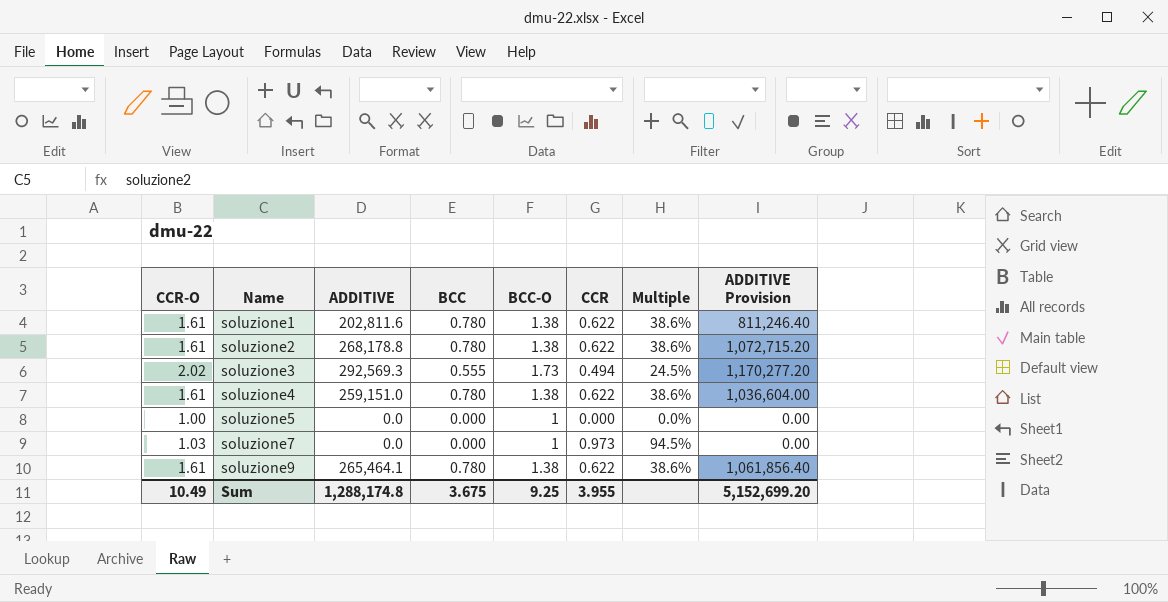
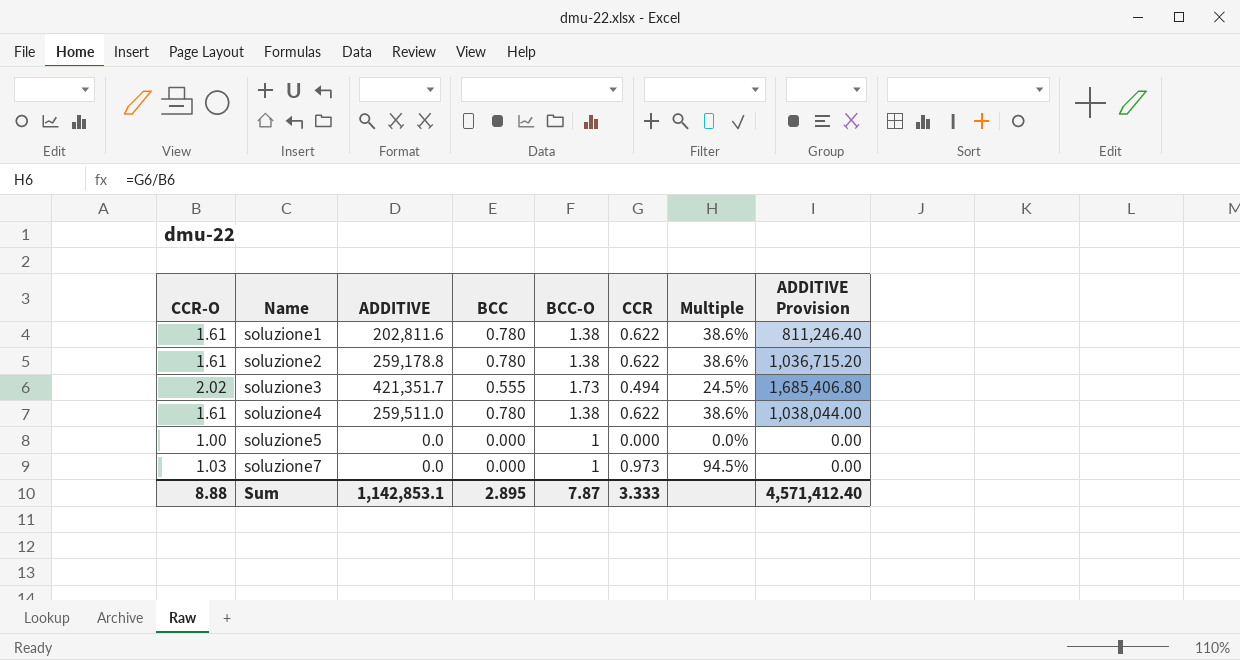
row soluzione9: 1.61 | 265,464.1 | 0.780 | 1.38 | 0.622 | 38.6% | 1,061,856.40 -> none
soluzione2 | ADDITIVE: 268,178.8 -> 259,178.8
soluzione2 | ADDITIVE Provision: 1,072,715.20 -> 1,036,715.20
soluzione3 | ADDITIVE: 292,569.3 -> 421,351.7
soluzione3 | ADDITIVE Provision: 1,170,277.20 -> 1,685,406.80
soluzione4 | ADDITIVE: 259,151.0 -> 259,511.0
soluzione4 | ADDITIVE Provision: 1,036,604.00 -> 1,038,044.00
Sum | CCR-O: 10.49 -> 8.88
Sum | ADDITIVE: 1,288,174.8 -> 1,142,853.1
Sum | BCC: 3.675 -> 2.895
Sum | BCC-O: 9.25 -> 7.87
Sum | CCR: 3.955 -> 3.333
Sum | ADDITIVE Provision: 5,152,699.20 -> 4,571,412.40

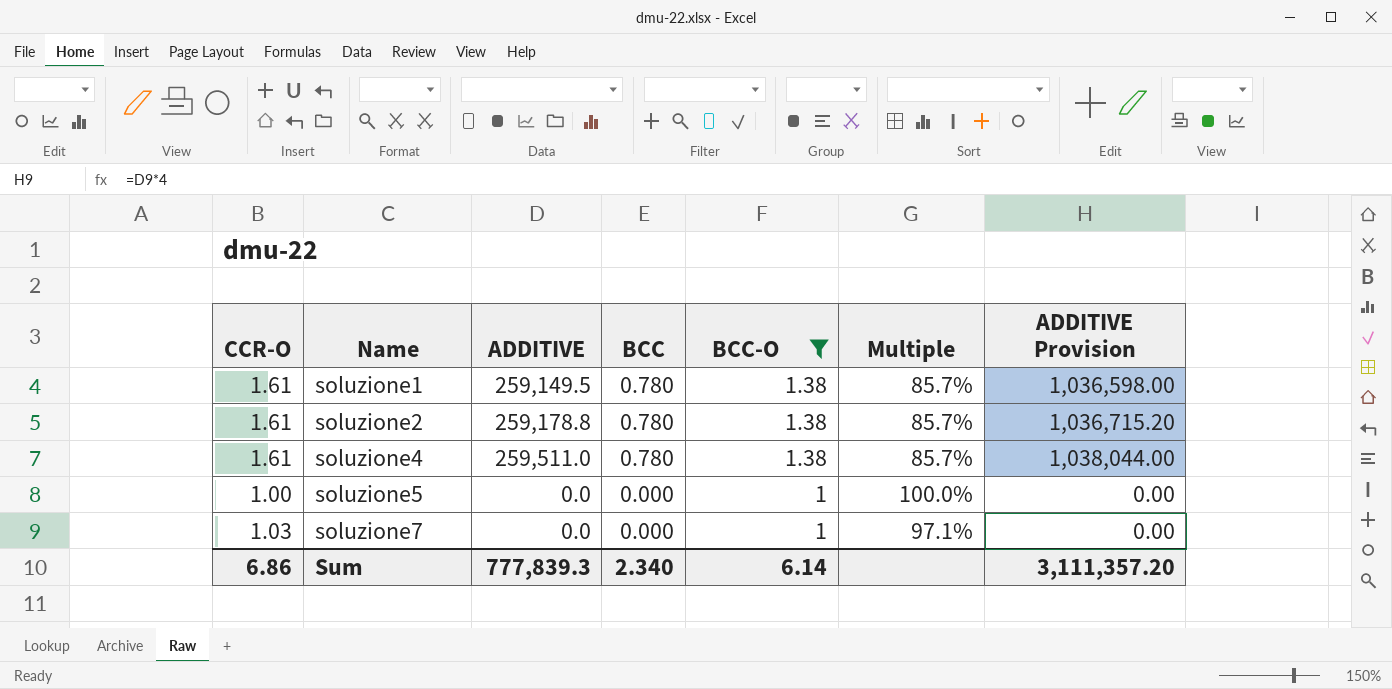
filter: none -> BCC-O != 1.73
column CCR | position: 6 -> none
column Multiple | formula: [CCR] / [CCR-O] -> [BCC-O] / [CCR-O]
soluzione1 | ADDITIVE: 202,811.6 -> 259,149.5
soluzione1 | ADDITIVE Provision: 811,246.40 -> 1,036,598.00
Sum | CCR-O: 8.88 -> 6.86
Sum | ADDITIVE: 1,142,853.1 -> 777,839.3
Sum | BCC: 2.895 -> 2.340
Sum | BCC-O: 7.87 -> 6.14
Sum | ADDITIVE Provision: 4,571,412.40 -> 3,111,357.20

